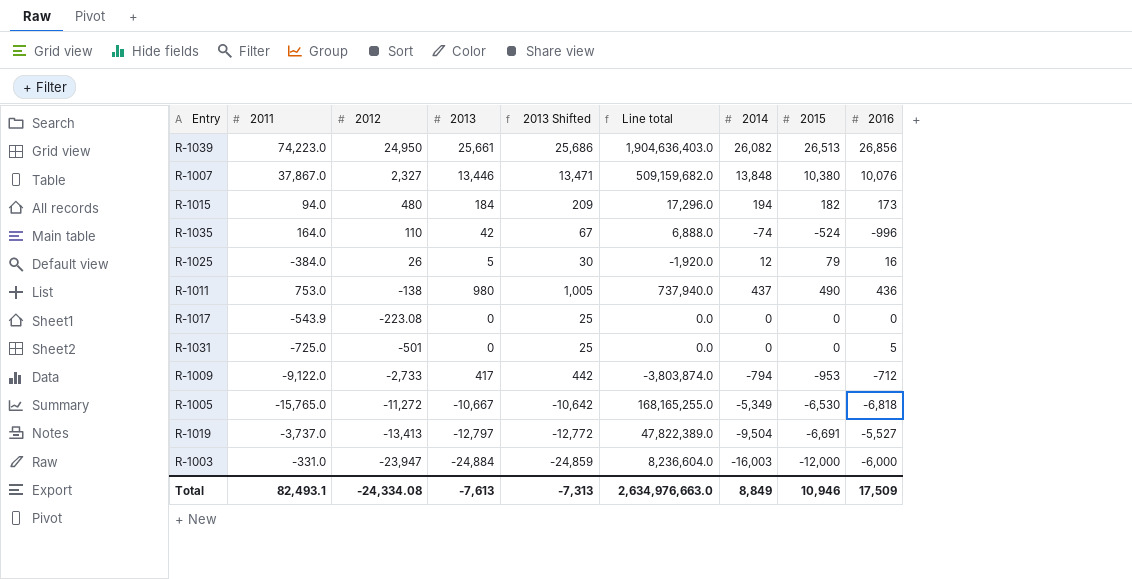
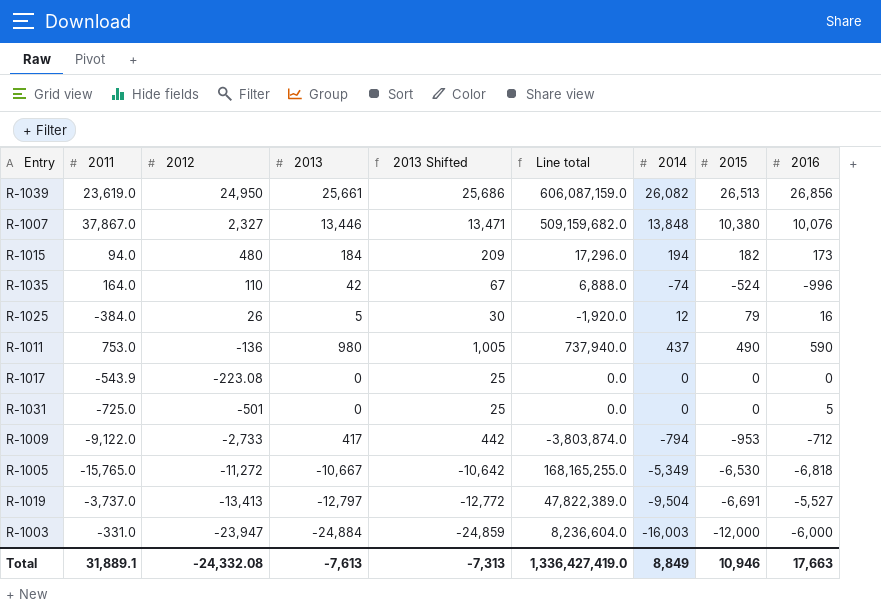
R-1039 | 2011: 74,223.0 -> 23,619.0
R-1039 | Line total: 1,904,636,403.0 -> 606,087,159.0
R-1011 | 2012: -138 -> -136
R-1011 | 2016: 436 -> 590
Total | 2011: 82,493.1 -> 31,889.1
Total | 2012: -24,334.08 -> -24,332.08
Total | Line total: 2,634,976,663.0 -> 1,336,427,419.0
Total | 2016: 17,509 -> 17,663

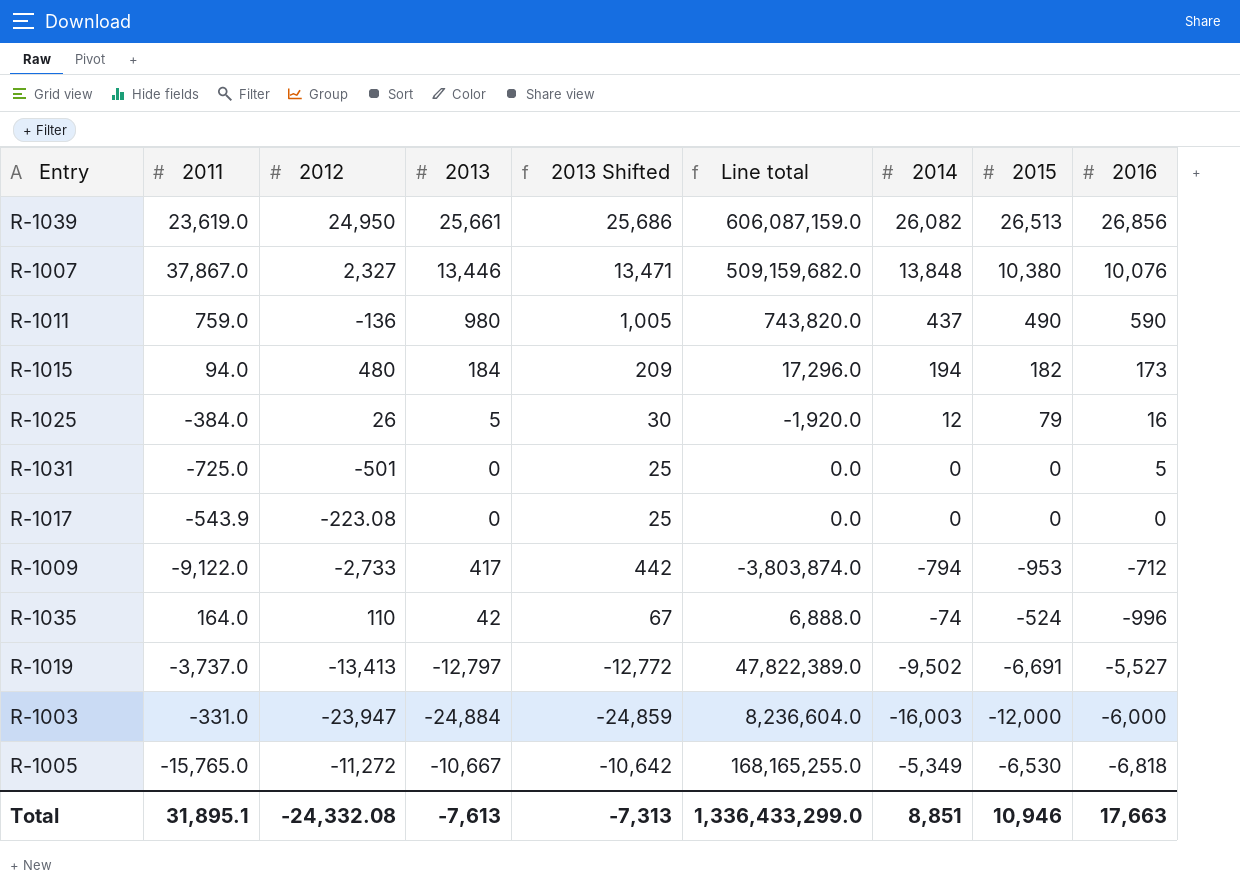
row order: 2012 descending -> 2016 descending
R-1011 | 2011: 753.0 -> 759.0
R-1011 | Line total: 737,940.0 -> 743,820.0
R-1019 | 2014: -9,504 -> -9,502
Total | 2011: 31,889.1 -> 31,895.1
Total | Line total: 1,336,427,419.0 -> 1,336,433,299.0
Total | 2014: 8,849 -> 8,851

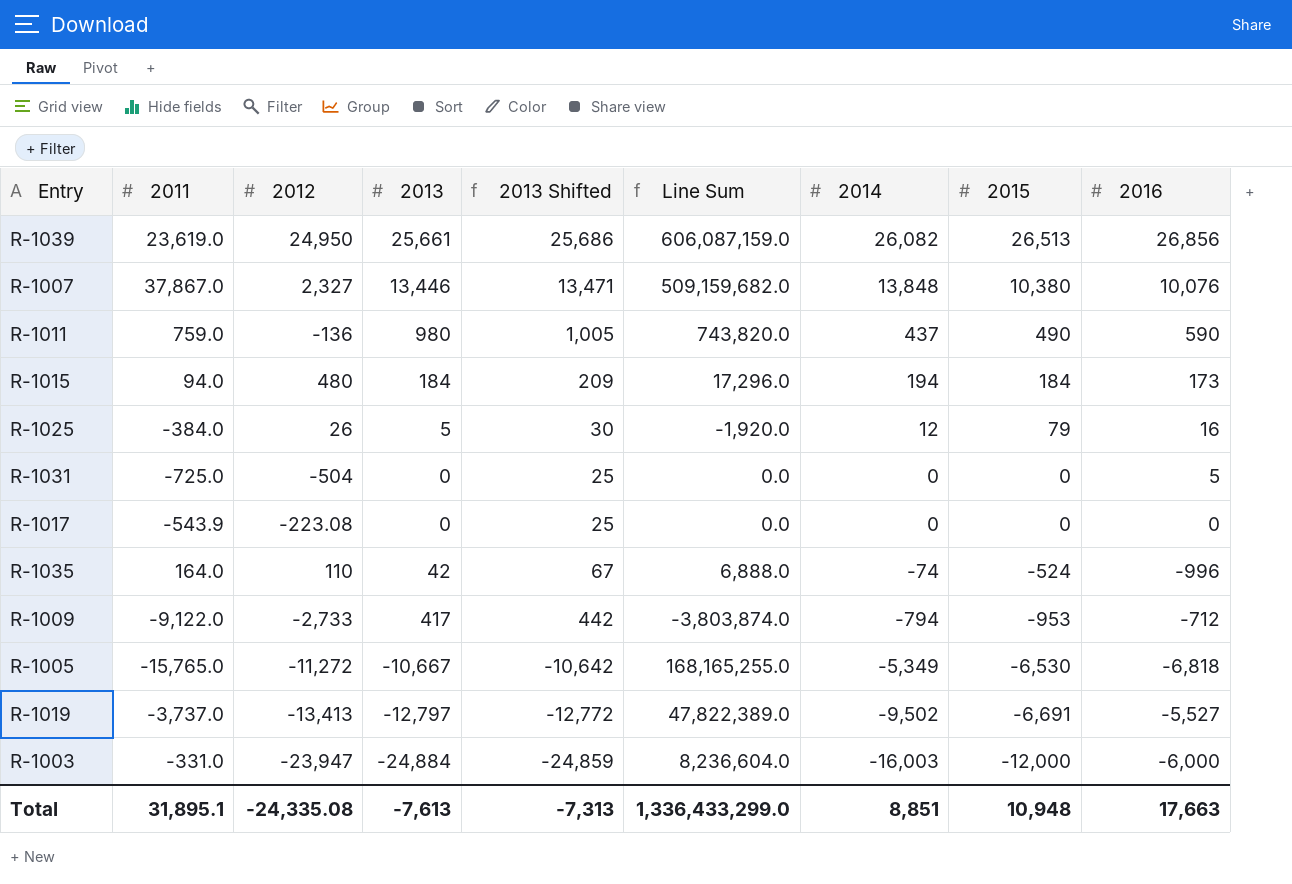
row order: 2016 descending -> 2014 descending
column name: Line total -> Line Sum
R-1015 | 2015: 182 -> 184
R-1031 | 2012: -501 -> -504
Total | 2012: -24,332.08 -> -24,335.08
Total | 2015: 10,946 -> 10,948

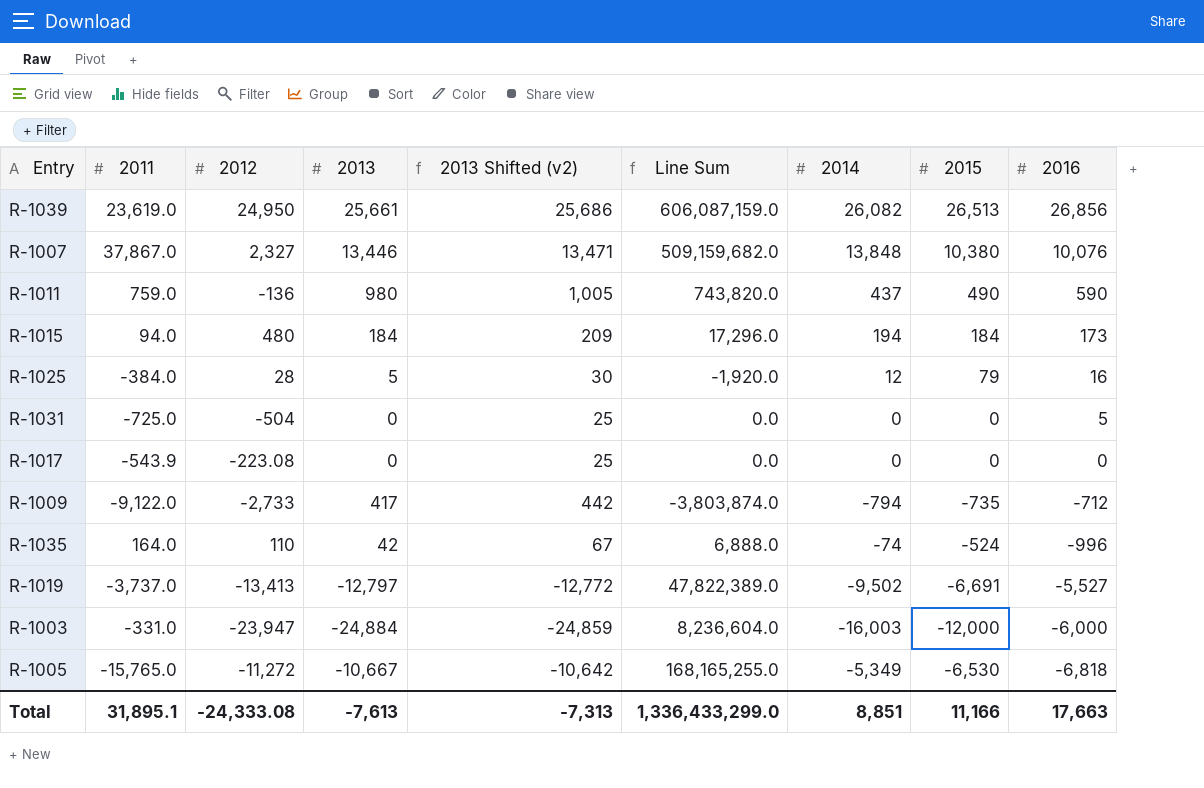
row order: 2014 descending -> 2016 descending
column name: 2013 Shifted -> 2013 Shifted (v2)
R-1025 | 2012: 26 -> 28
R-1009 | 2015: -953 -> -735
Total | 2012: -24,335.08 -> -24,333.08
Total | 2015: 10,948 -> 11,166

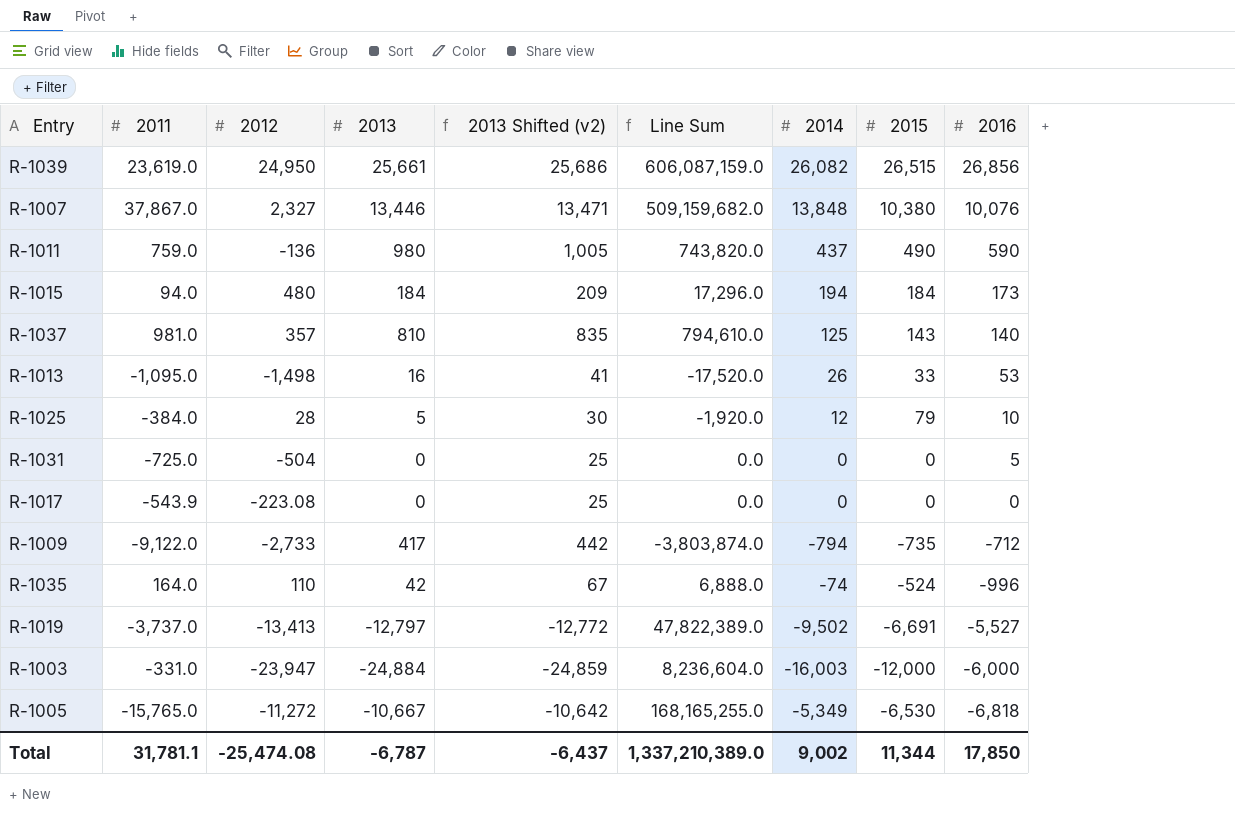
R-1039 | 2015: 26,513 -> 26,515
row R-1037: none -> 981.0 | 357 | 810 | 835 | 794,610.0 | 125 | 143 | 140
row R-1013: none -> -1,095.0 | -1,498 | 16 | 41 | -17,520.0 | 26 | 33 | 53
R-1025 | 2016: 16 -> 10
Total | 2011: 31,895.1 -> 31,781.1
Total | 2012: -24,333.08 -> -25,474.08
Total | 2013: -7,613 -> -6,787
Total | 2013 Shifted (v2): -7,313 -> -6,437
Total | Line Sum: 1,336,433,299.0 -> 1,337,210,389.0
Total | 2014: 8,851 -> 9,002
Total | 2015: 11,166 -> 11,344
Total | 2016: 17,663 -> 17,850

